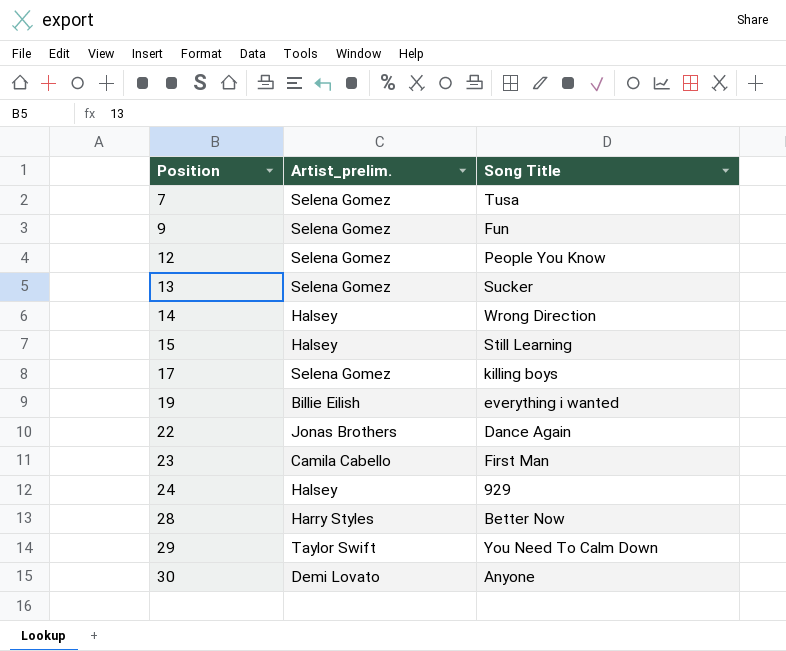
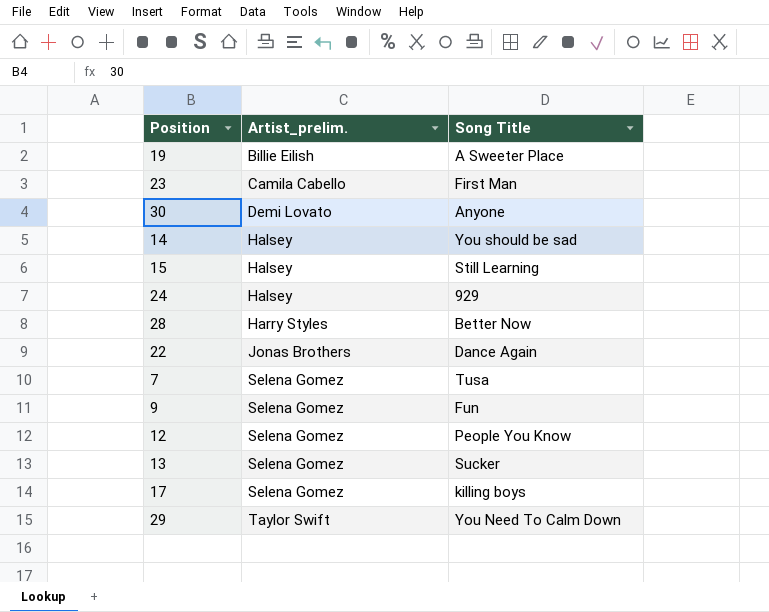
row order: Position ascending -> Artist_prelim. ascending
19 | Song Title: everything i wanted -> A Sweeter Place
14 | Song Title: Wrong Direction -> You should be sad

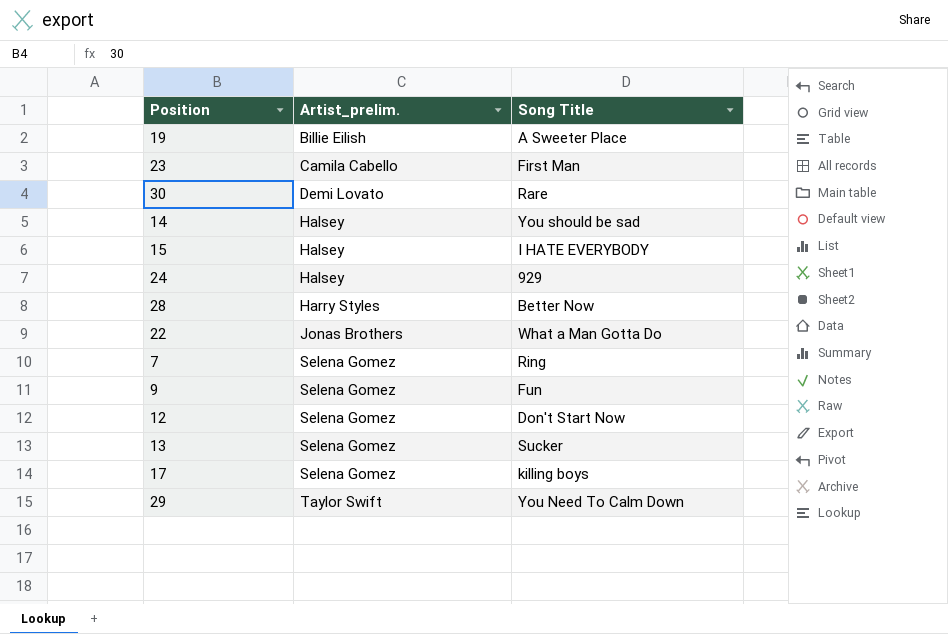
30 | Song Title: Anyone -> Rare
15 | Song Title: Still Learning -> I HATE EVERYBODY
22 | Song Title: Dance Again -> What a Man Gotta Do
7 | Song Title: Tusa -> Ring
12 | Song Title: People You Know -> Don't Start Now

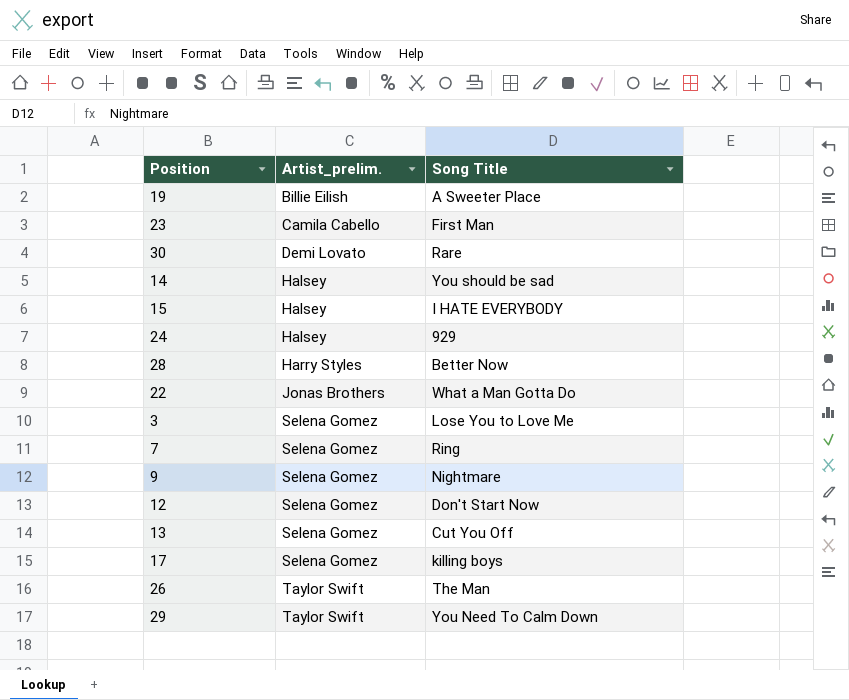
row 3: none -> Selena Gomez | Lose You to Love Me
9 | Song Title: Fun -> Nightmare
13 | Song Title: Sucker -> Cut You Off
row 26: none -> Taylor Swift | The Man

